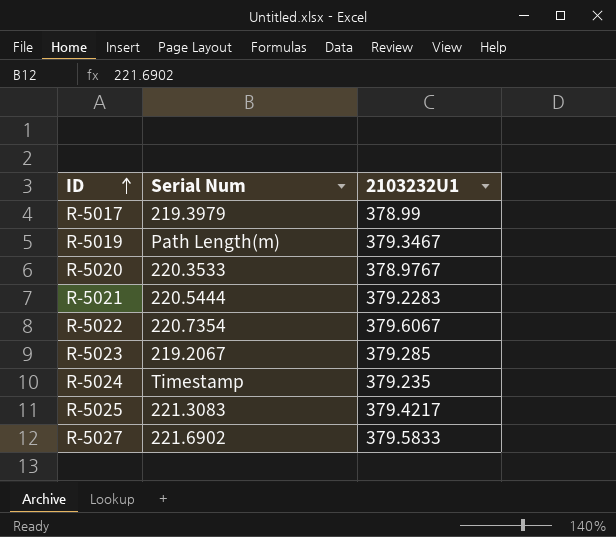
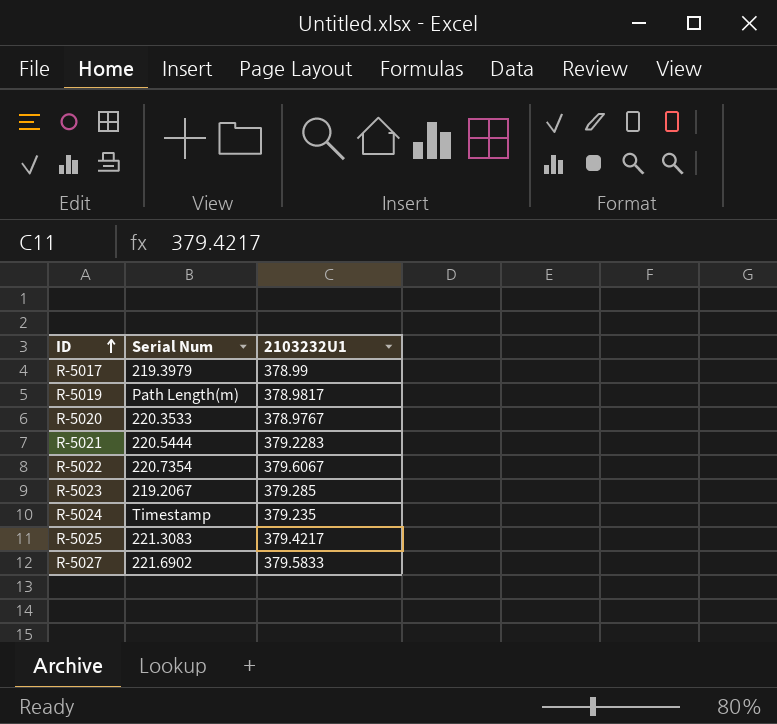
R-5019 | 2103232U1: 379.3467 -> 378.9817

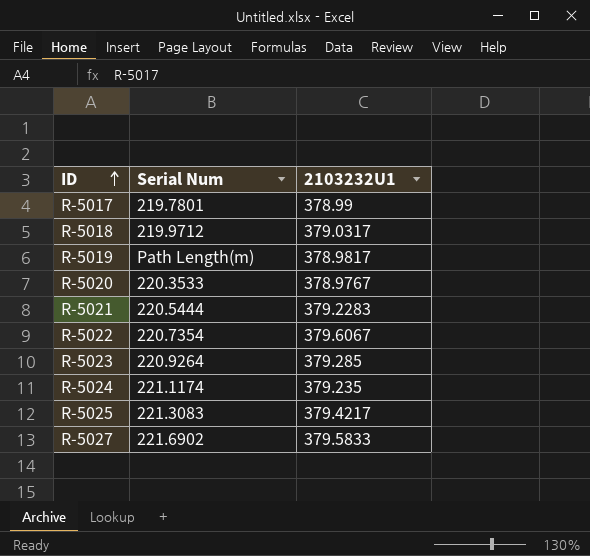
R-5017 | Serial Num: 219.3979 -> 219.7801
row R-5018: none -> 219.9712 | 379.0317
R-5023 | Serial Num: 219.2067 -> 220.9264
R-5024 | Serial Num: Timestamp -> 221.1174

